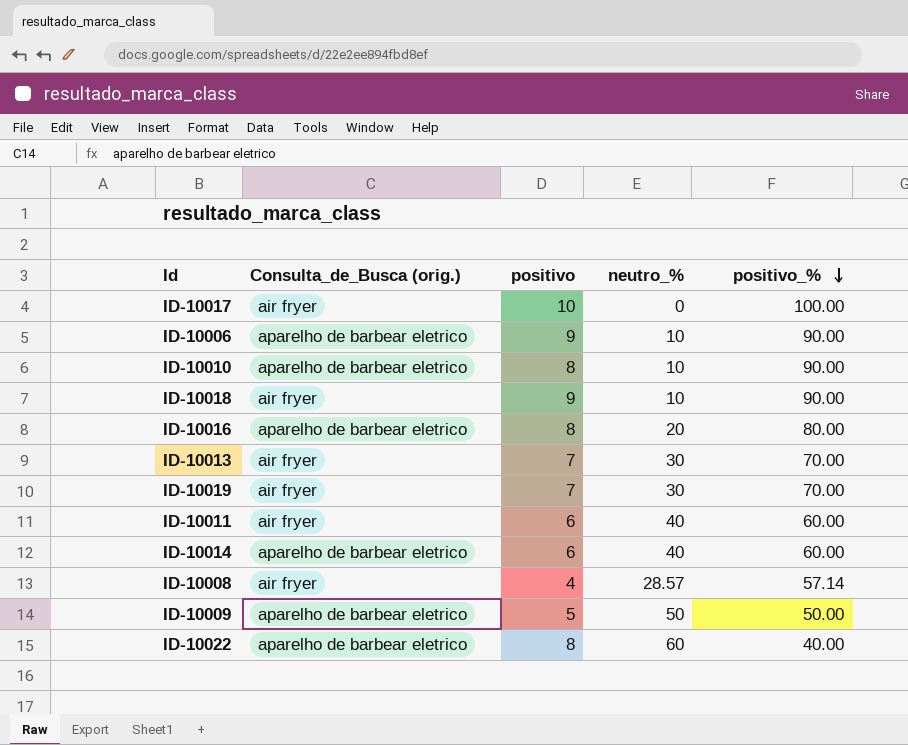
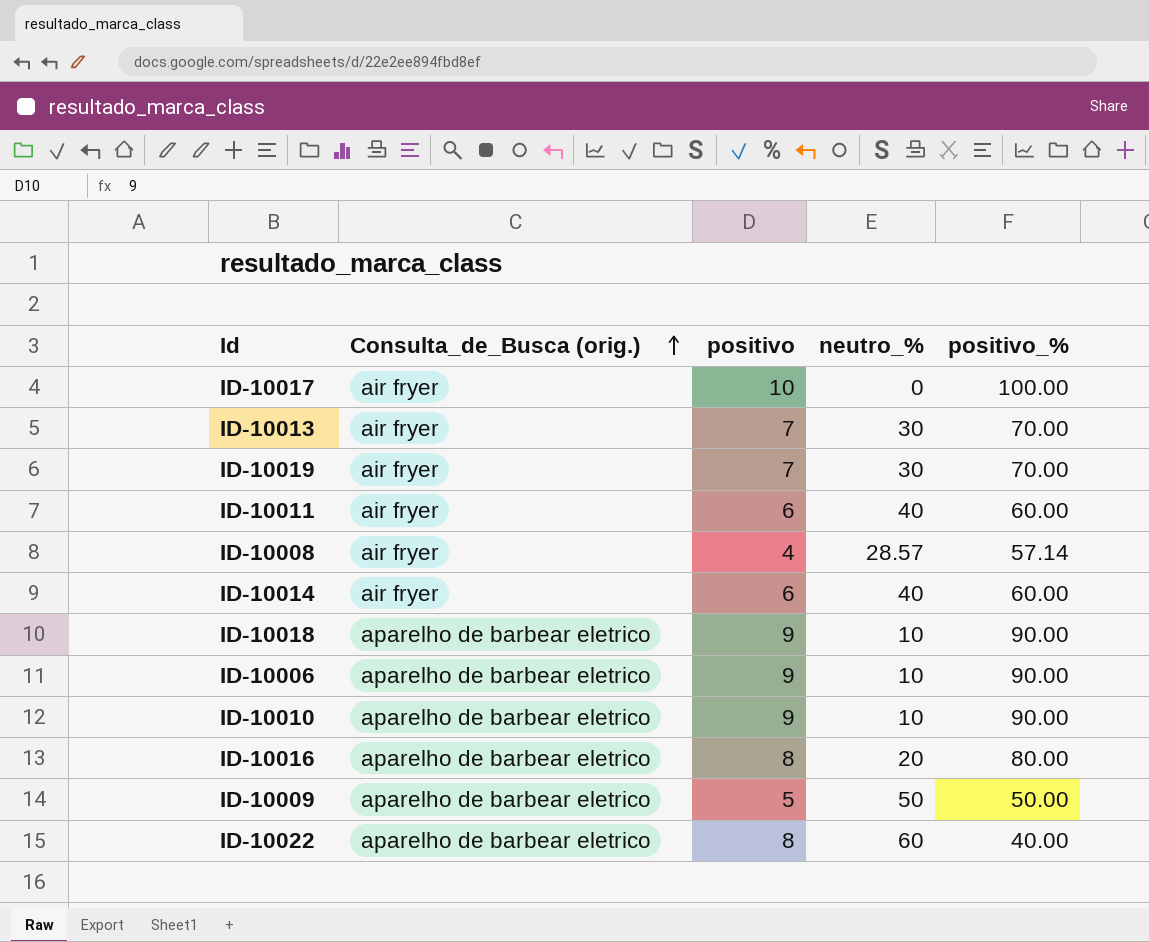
row order: positivo_% descending -> Consulta_de_Busca (orig.) ascending
ID-10014 | Consulta_de_Busca (orig.): aparelho de barbear eletrico -> air fryer
ID-10018 | Consulta_de_Busca (orig.): air fryer -> aparelho de barbear eletrico
ID-10010 | positivo: 8 -> 9

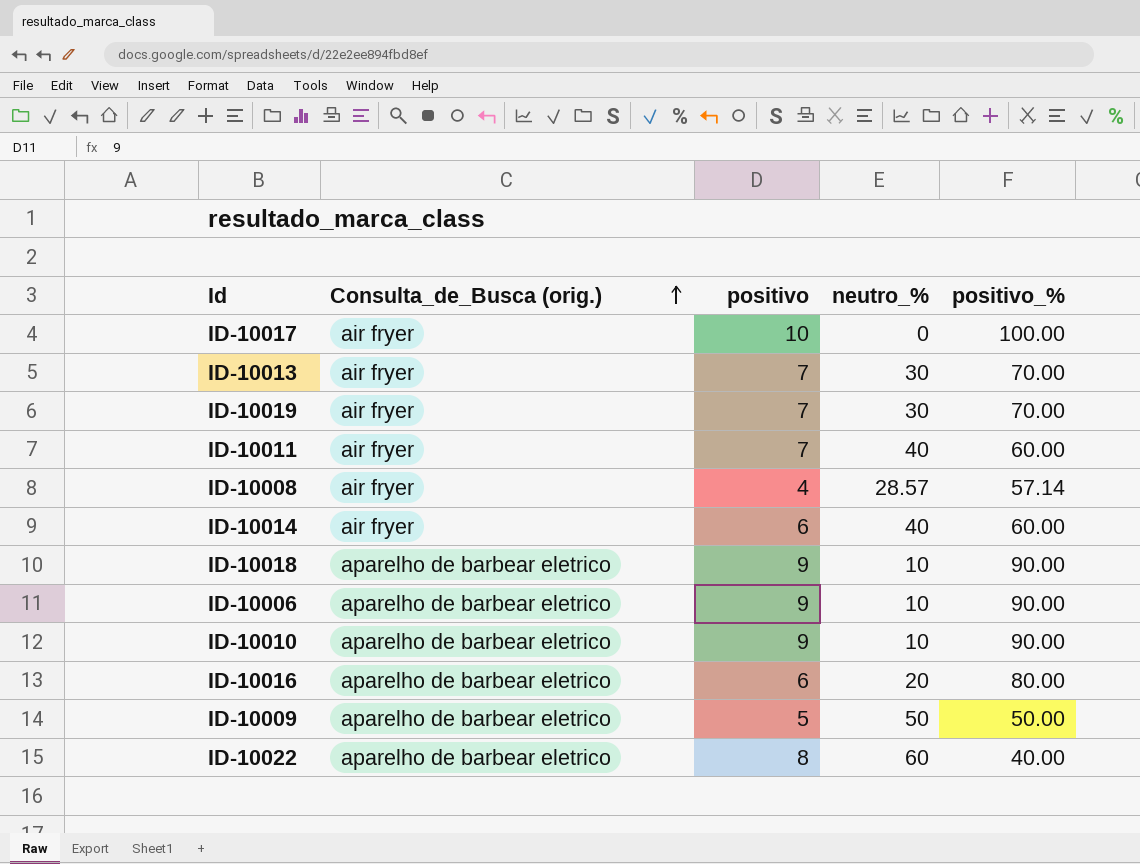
ID-10011 | positivo: 6 -> 7
ID-10016 | positivo: 8 -> 6

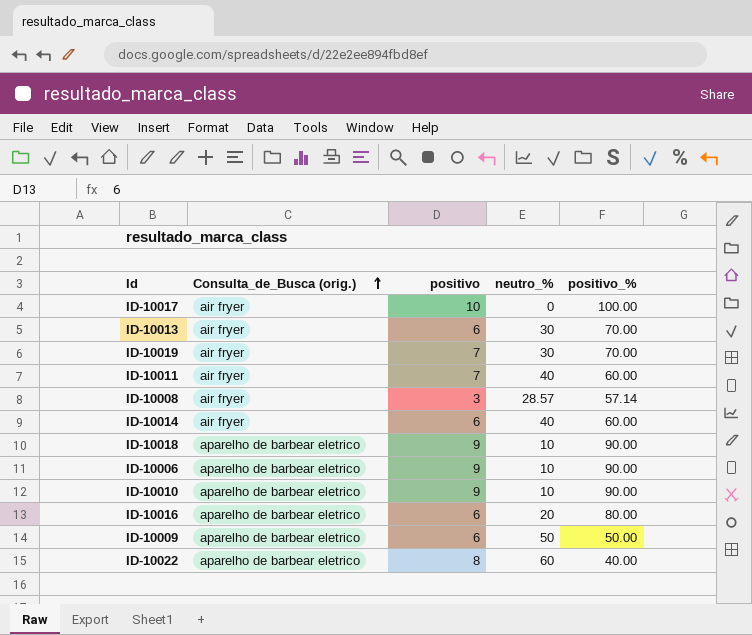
ID-10013 | positivo: 7 -> 6
ID-10008 | positivo: 4 -> 3
ID-10009 | positivo: 5 -> 6

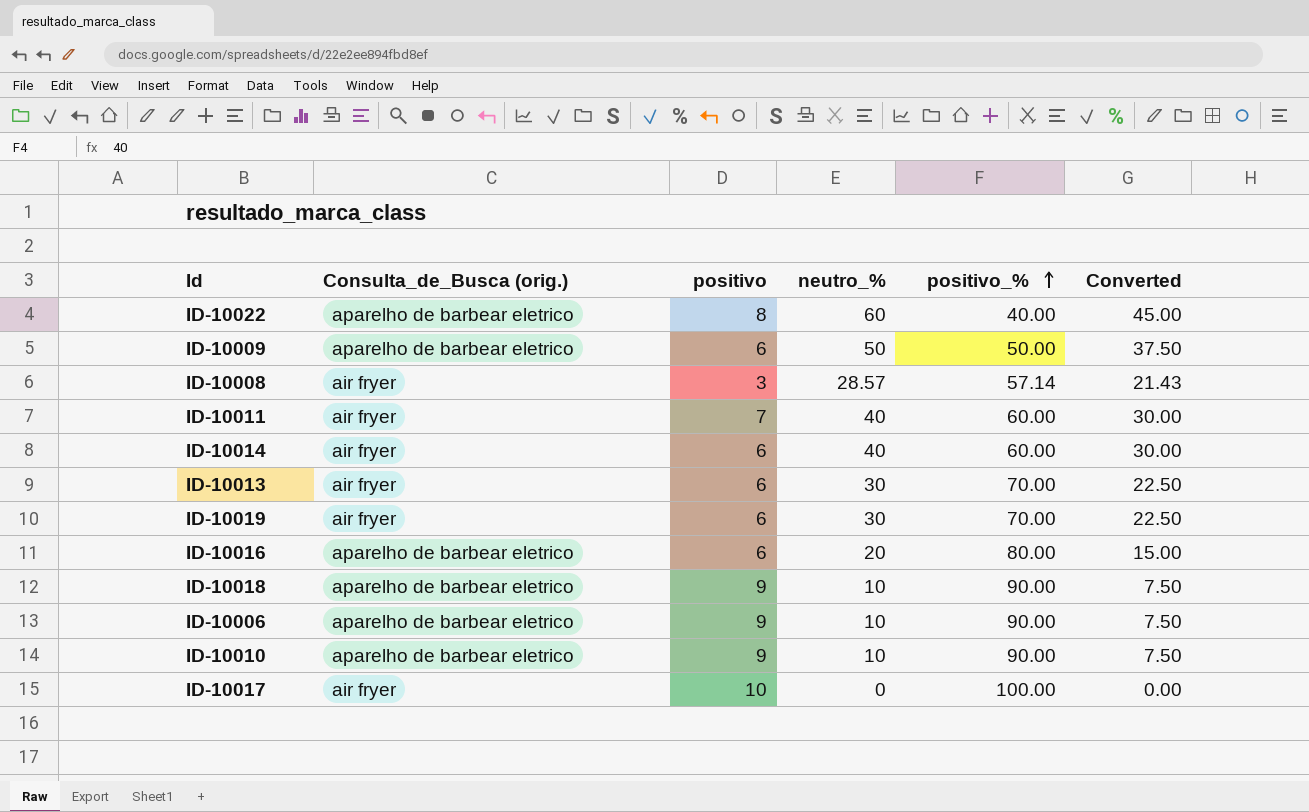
row order: Consulta_de_Busca (orig.) ascending -> positivo_% ascending
column Converted | formula: none -> [neutro_%] * 0.75
ID-10019 | positivo: 7 -> 6

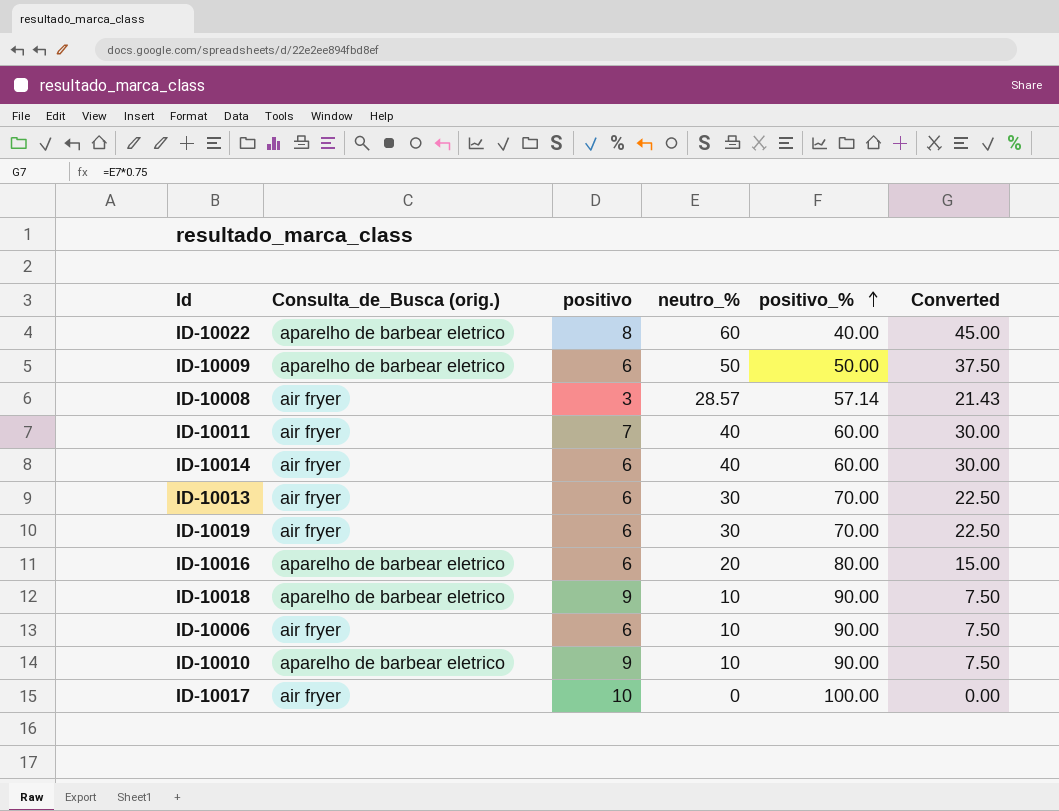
ID-10006 | Consulta_de_Busca (orig.): aparelho de barbear eletrico -> air fryer
ID-10006 | positivo: 9 -> 6

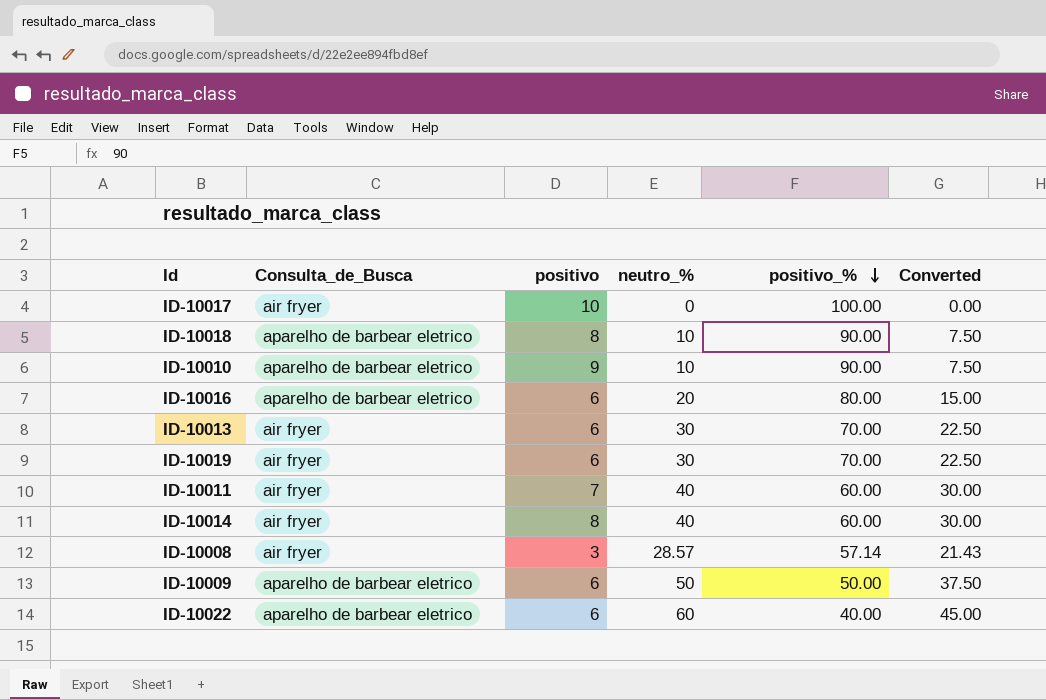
row order: positivo_% ascending -> positivo_% descending
column name: Consulta_de_Busca (orig.) -> Consulta_de_Busca
row ID-10006: air fryer | 6 | 10 | 90.00 | 7.50 -> none
ID-10018 | positivo: 9 -> 8
ID-10014 | positivo: 6 -> 8
ID-10022 | positivo: 8 -> 6

